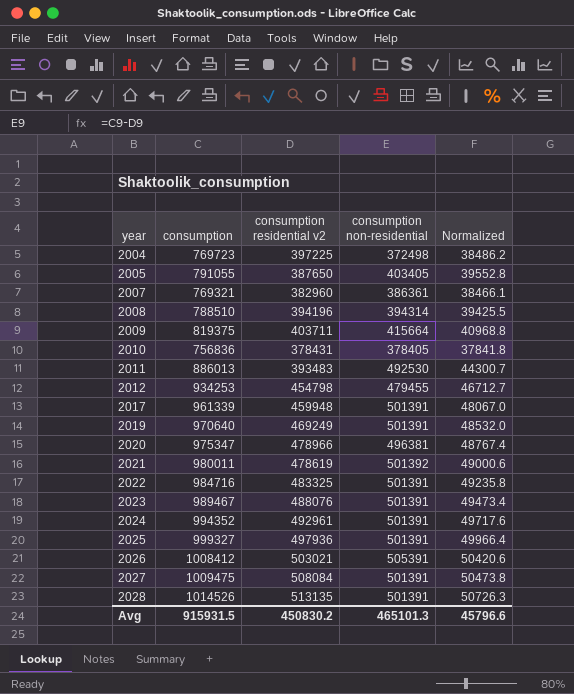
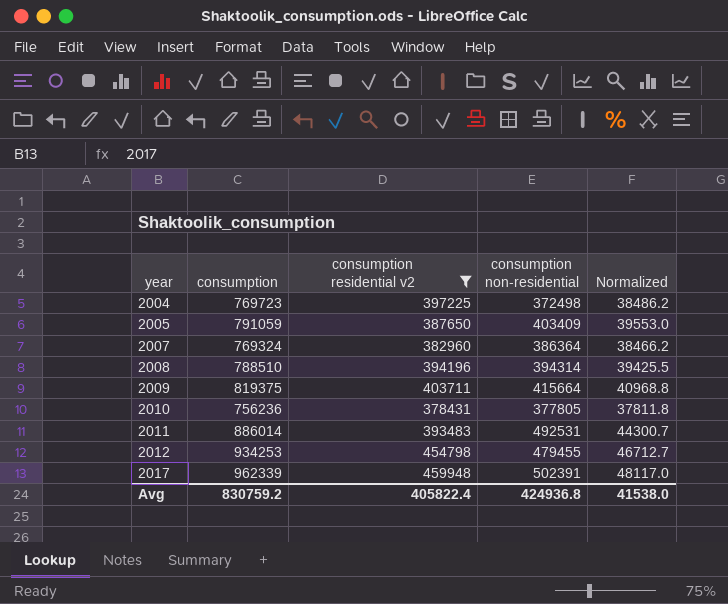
filter: none -> consumption residential v2 <= 459948
2005 | consumption: 791055 -> 791059
2005 | consumption non-residential: 403405 -> 403409
2005 | Normalized: 39552.8 -> 39553.0
2007 | consumption: 769321 -> 769324
2007 | consumption non-residential: 386361 -> 386364
2007 | Normalized: 38466.1 -> 38466.2
2010 | consumption: 756836 -> 756236
2010 | consumption non-residential: 378405 -> 377805
2010 | Normalized: 37841.8 -> 37811.8
2011 | consumption: 886013 -> 886014
2011 | consumption non-residential: 492530 -> 492531
2017 | consumption: 961339 -> 962339
2017 | consumption non-residential: 501391 -> 502391
2017 | Normalized: 48067.0 -> 48117.0
Avg | consumption: 915931.5 -> 830759.2
Avg | consumption residential v2: 450830.2 -> 405822.4
Avg | consumption non-residential: 465101.3 -> 424936.8
Avg | Normalized: 45796.6 -> 41538.0

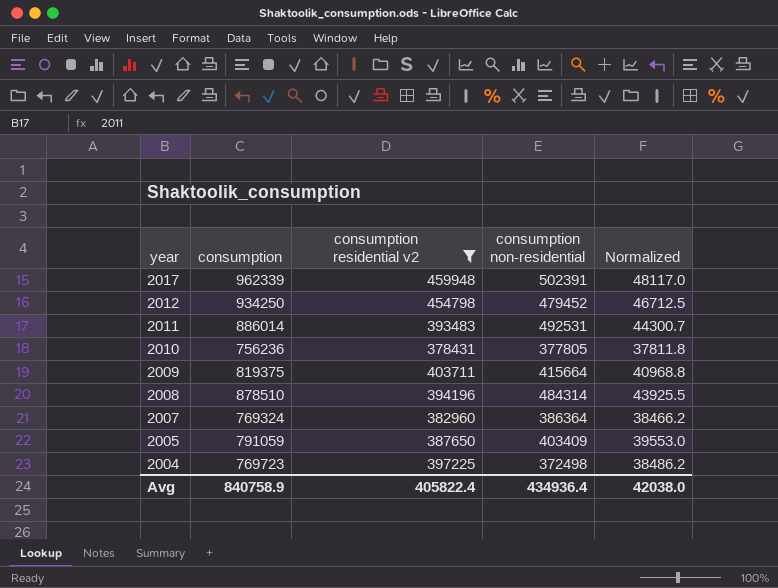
row order: year ascending -> year descending
2012 | consumption: 934253 -> 934250
2012 | consumption non-residential: 479455 -> 479452
2012 | Normalized: 46712.7 -> 46712.5
2008 | consumption: 788510 -> 878510
2008 | consumption non-residential: 394314 -> 484314
2008 | Normalized: 39425.5 -> 43925.5
Avg | consumption: 830759.2 -> 840758.9
Avg | consumption non-residential: 424936.8 -> 434936.4
Avg | Normalized: 41538.0 -> 42038.0

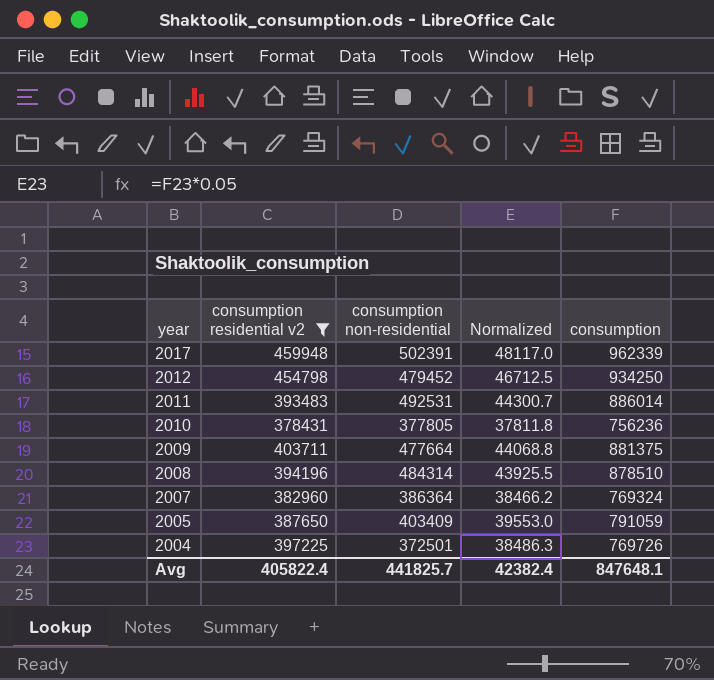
column consumption | position: 2 -> 5
2009 | consumption non-residential: 415664 -> 477664
2009 | Normalized: 40968.8 -> 44068.8
2009 | consumption: 819375 -> 881375
2004 | consumption non-residential: 372498 -> 372501
2004 | Normalized: 38486.2 -> 38486.3
2004 | consumption: 769723 -> 769726
Avg | consumption non-residential: 434936.4 -> 441825.7
Avg | Normalized: 42038.0 -> 42382.4
Avg | consumption: 840758.9 -> 847648.1

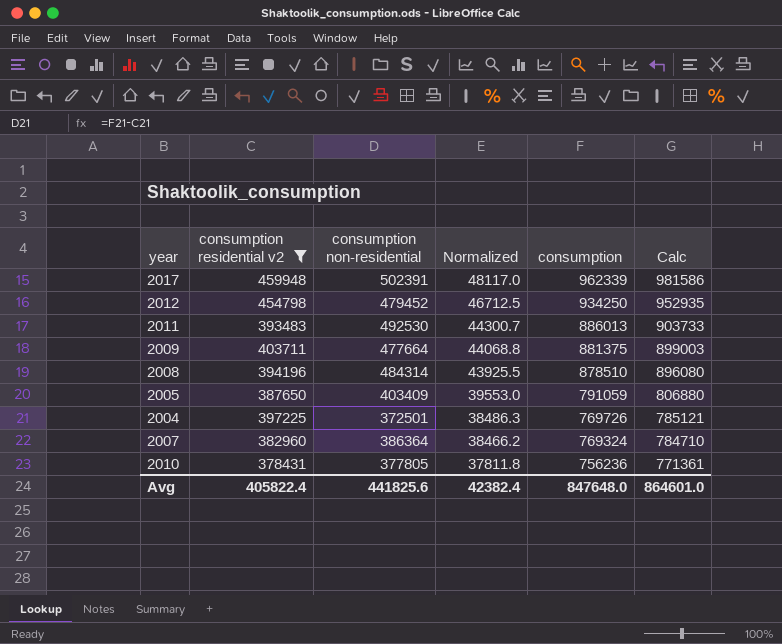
row order: year descending -> Normalized descending
column Calc | formula: none -> [consumption] * 1.02
2011 | consumption non-residential: 492531 -> 492530
2011 | consumption: 886014 -> 886013
Avg | consumption non-residential: 441825.7 -> 441825.6
Avg | consumption: 847648.1 -> 847648.0

